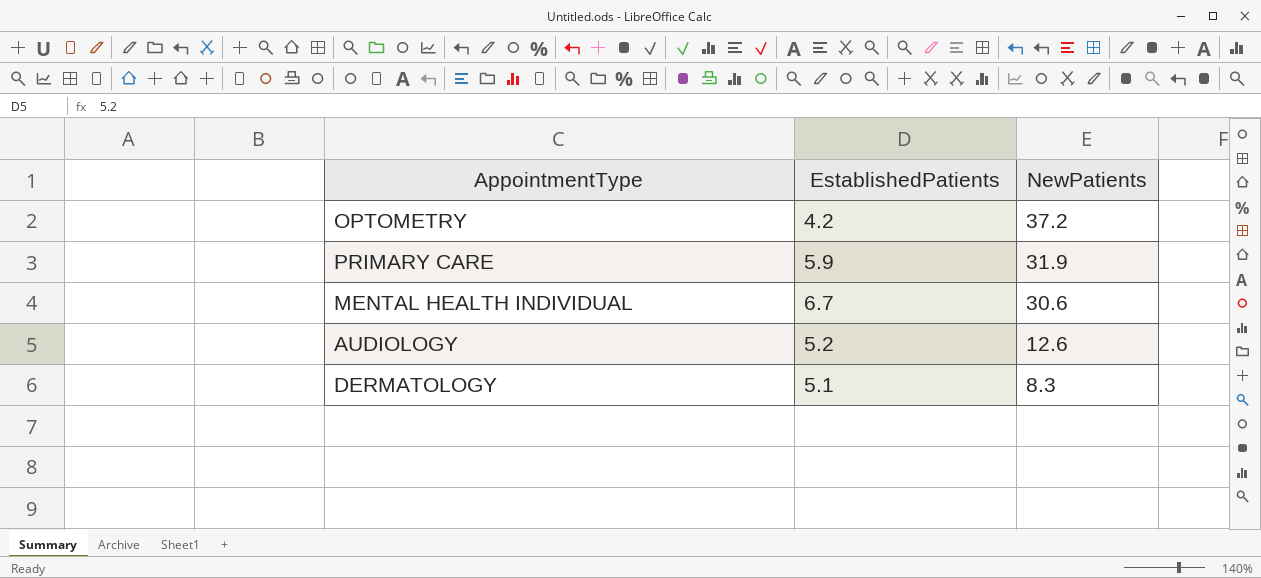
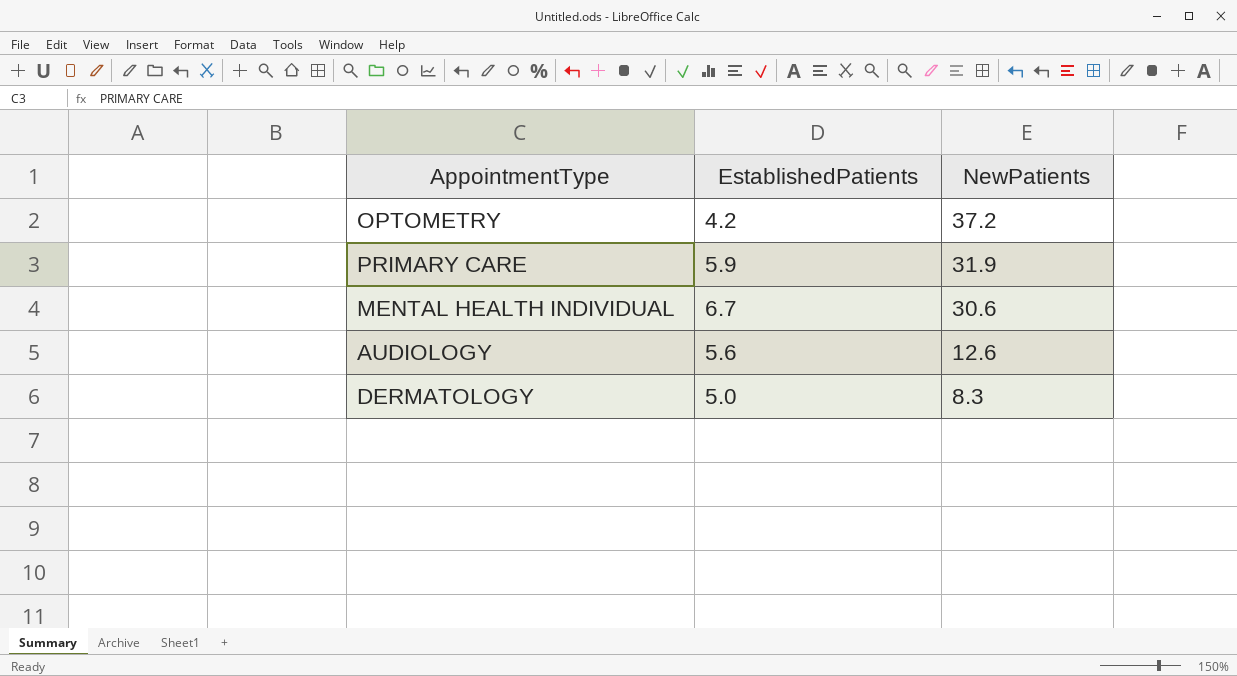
AUDIOLOGY | EstablishedPatients: 5.2 -> 5.6
DERMATOLOGY | EstablishedPatients: 5.1 -> 5.0

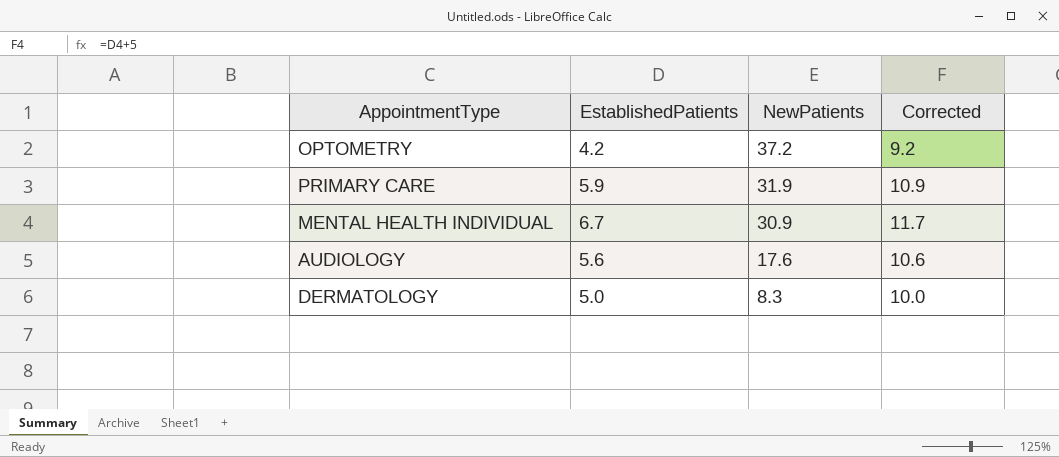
column Corrected | formula: none -> [EstablishedPatients] + 5
MENTAL HEALTH INDIVIDUAL | NewPatients: 30.6 -> 30.9
AUDIOLOGY | NewPatients: 12.6 -> 17.6

